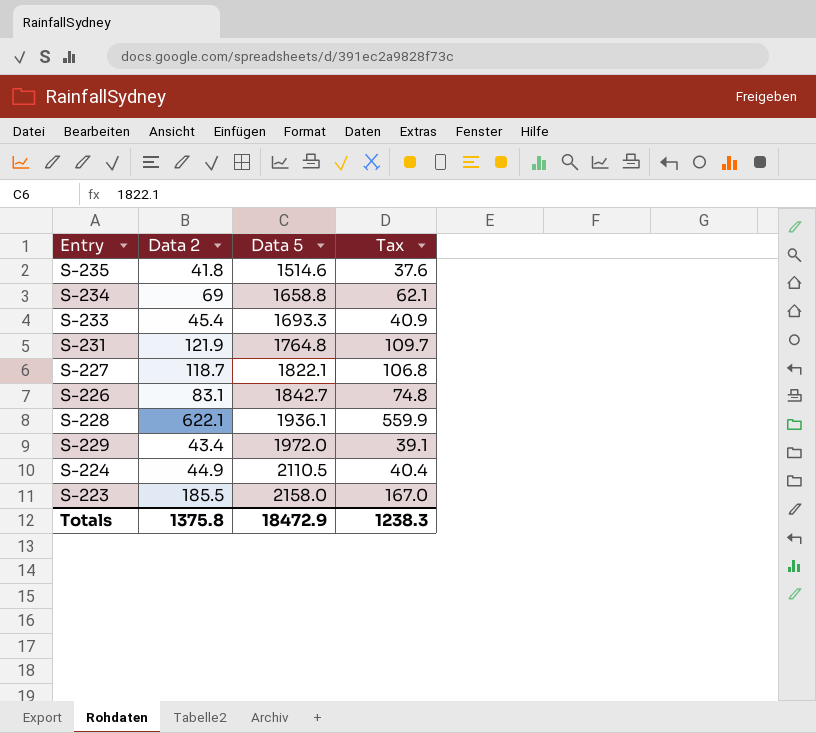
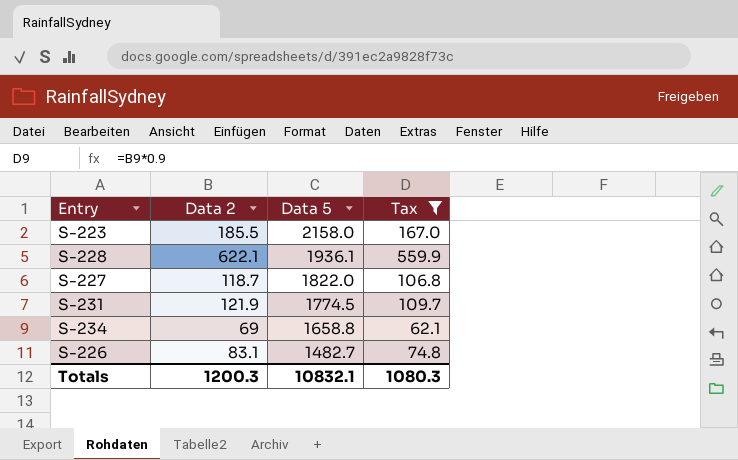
filter: none -> Tax >= 62.1
row order: Data 5 ascending -> Data 5 descending
S-227 | Data 5: 1822.1 -> 1822.0
S-231 | Data 5: 1764.8 -> 1774.5
S-226 | Data 5: 1842.7 -> 1482.7
Totals | Data 2: 1375.8 -> 1200.3
Totals | Data 5: 18472.9 -> 10832.1
Totals | Tax: 1238.3 -> 1080.3

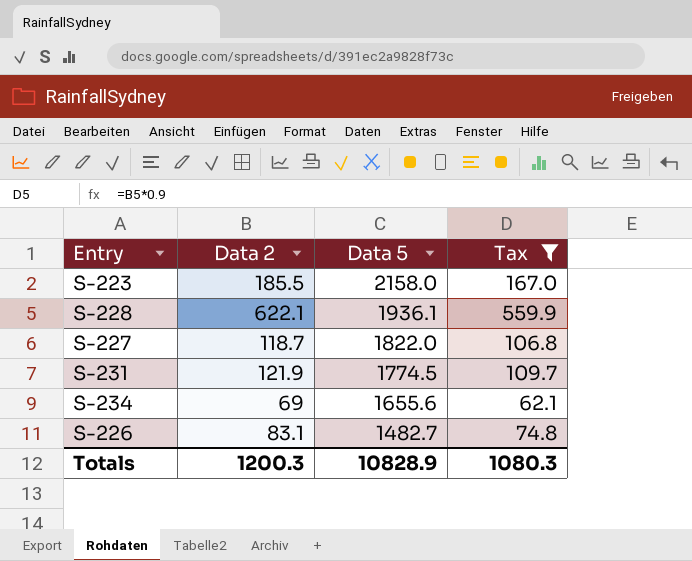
S-234 | Data 5: 1658.8 -> 1655.6
Totals | Data 5: 10832.1 -> 10828.9

